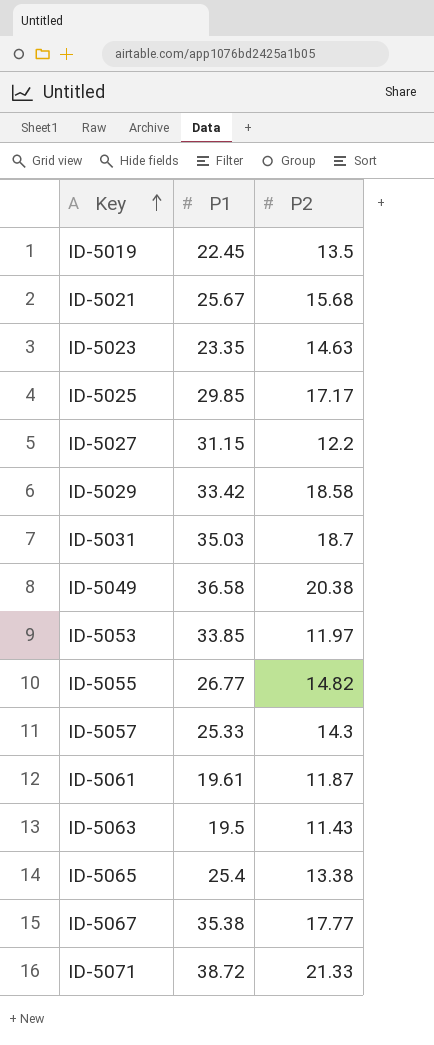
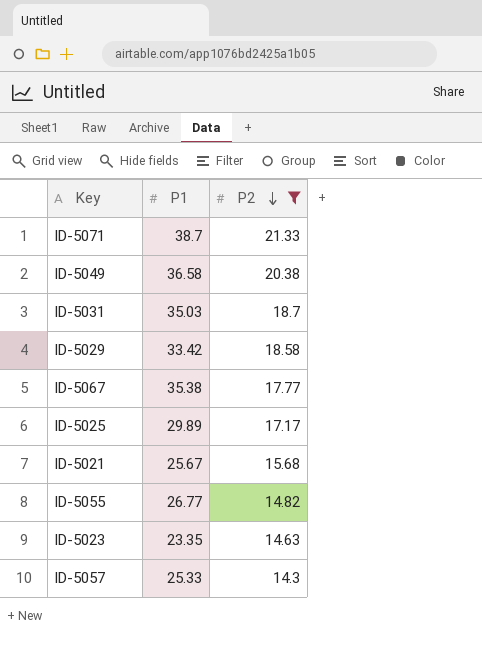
filter: none -> P2 >= 14.3
row order: Key ascending -> P2 descending
ID-5071 | P1: 38.72 -> 38.7
ID-5025 | P1: 29.85 -> 29.89

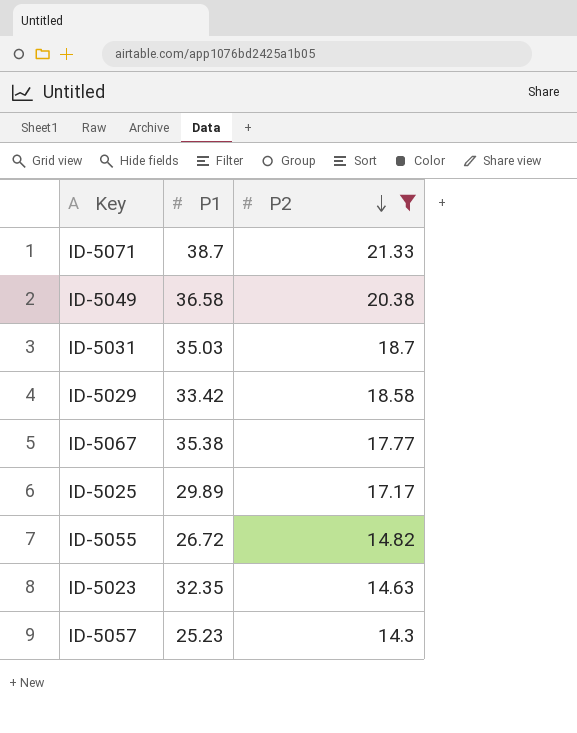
row ID-5021: 25.67 | 15.68 -> none
ID-5055 | P1: 26.77 -> 26.72
ID-5023 | P1: 23.35 -> 32.35
ID-5057 | P1: 25.33 -> 25.23

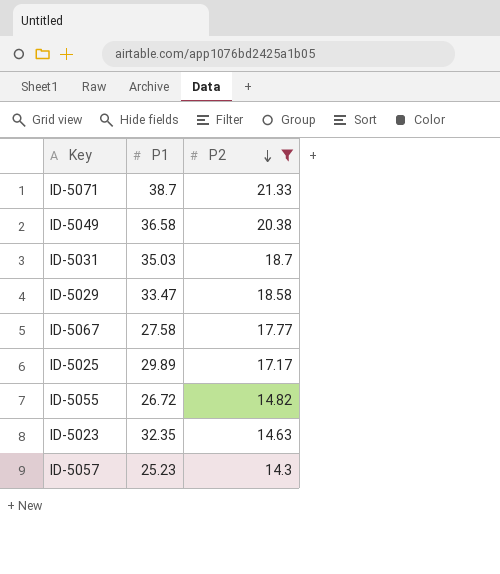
ID-5029 | P1: 33.42 -> 33.47
ID-5067 | P1: 35.38 -> 27.58

